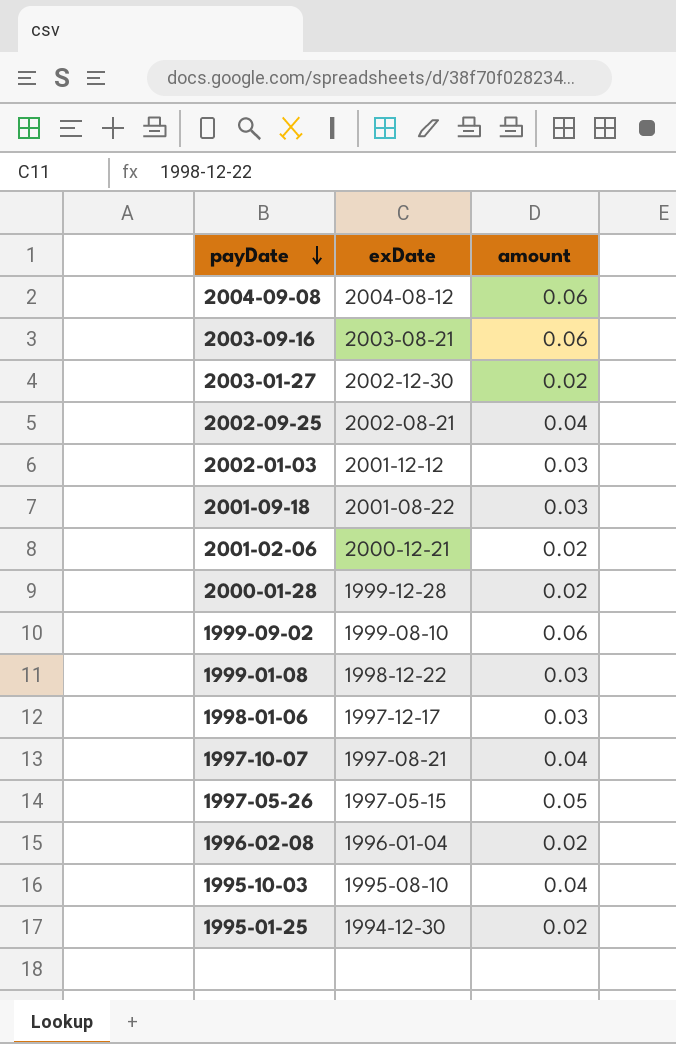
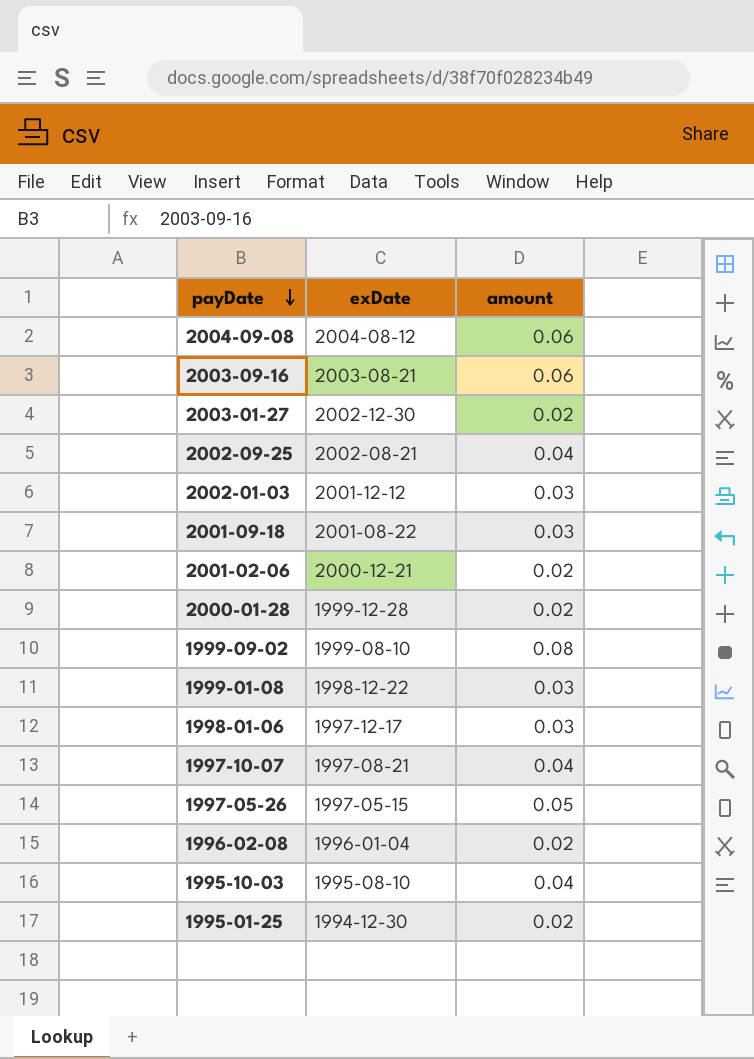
1999-09-02 | amount: 0.06 -> 0.08

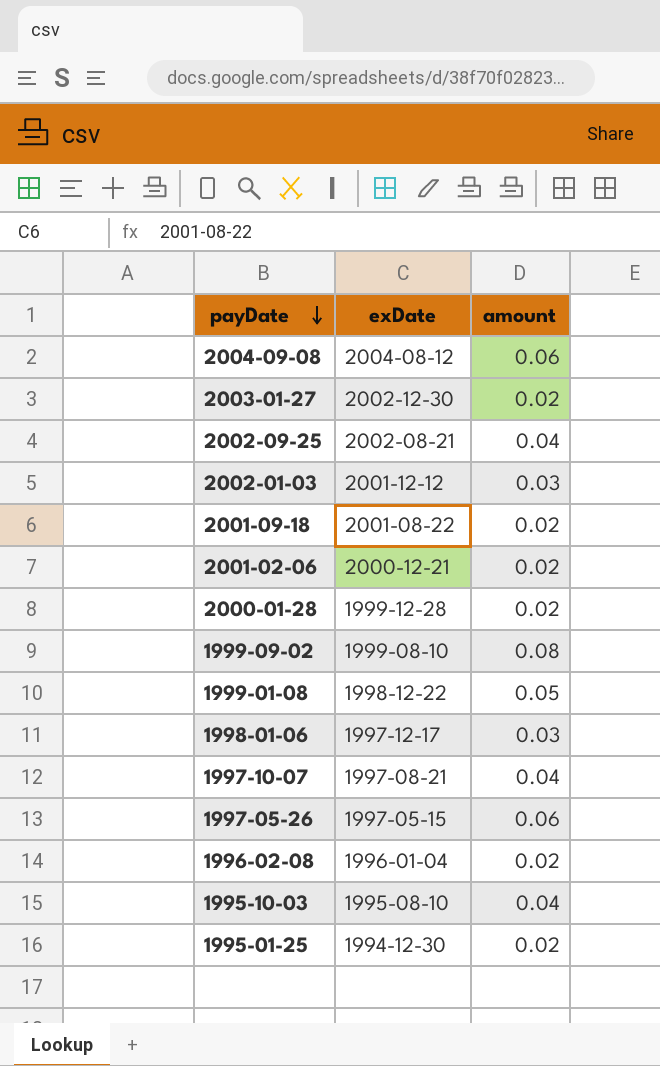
row 2003-09-16: 2003-08-21 | 0.06 -> none
2001-09-18 | amount: 0.03 -> 0.02
1999-01-08 | amount: 0.03 -> 0.05
1997-05-26 | amount: 0.05 -> 0.06

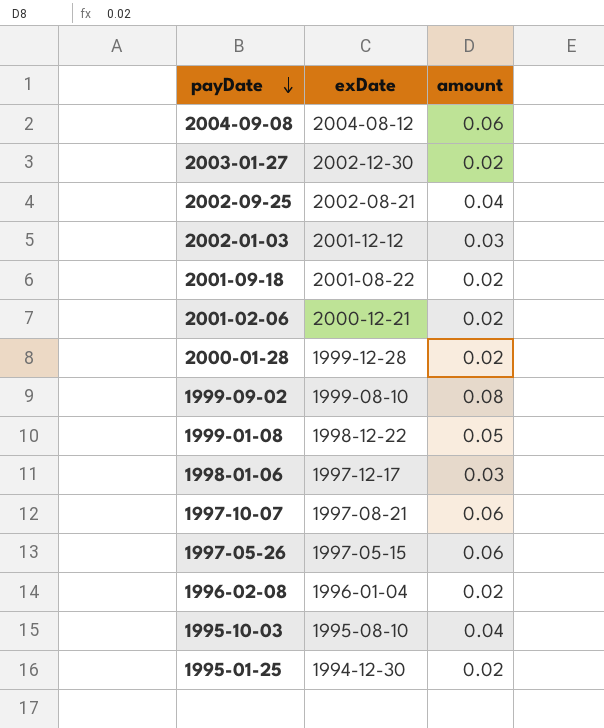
1997-10-07 | amount: 0.04 -> 0.06

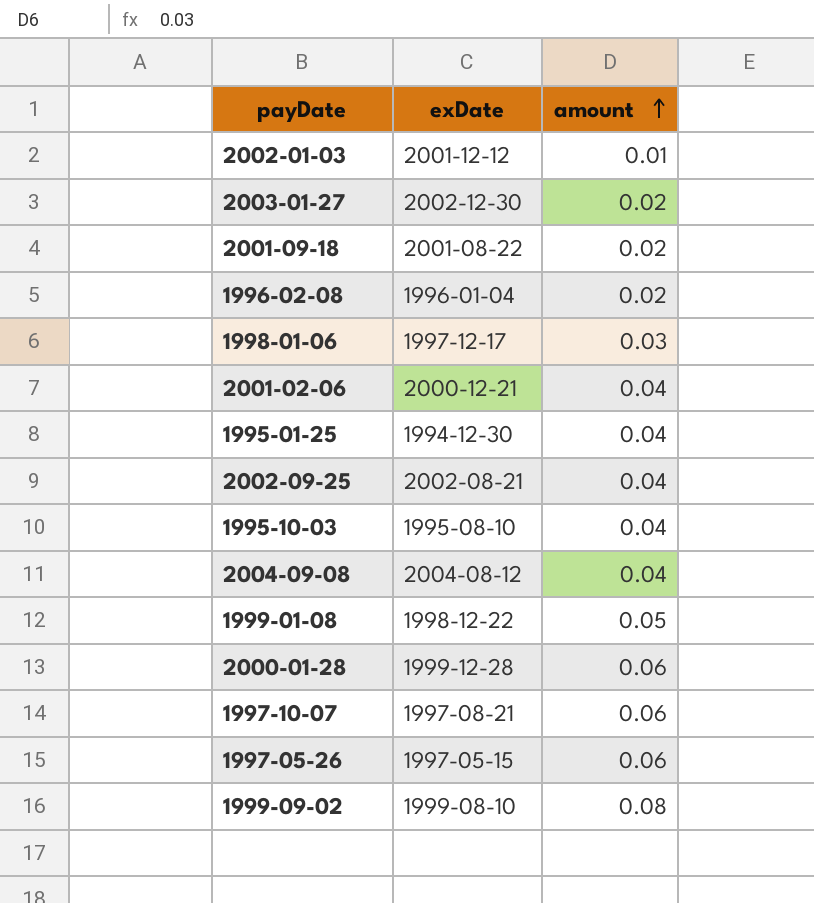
row order: payDate descending -> amount ascending
2002-01-03 | amount: 0.03 -> 0.01
2001-02-06 | amount: 0.02 -> 0.04
1995-01-25 | amount: 0.02 -> 0.04
2004-09-08 | amount: 0.06 -> 0.04
2000-01-28 | amount: 0.02 -> 0.06

